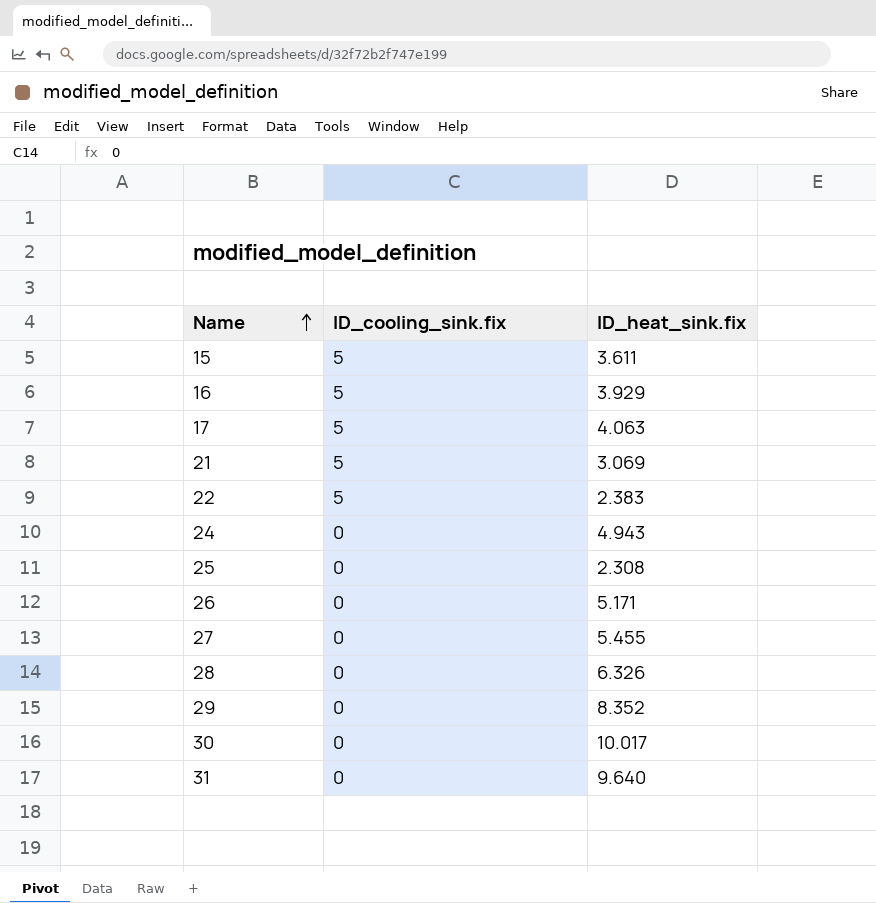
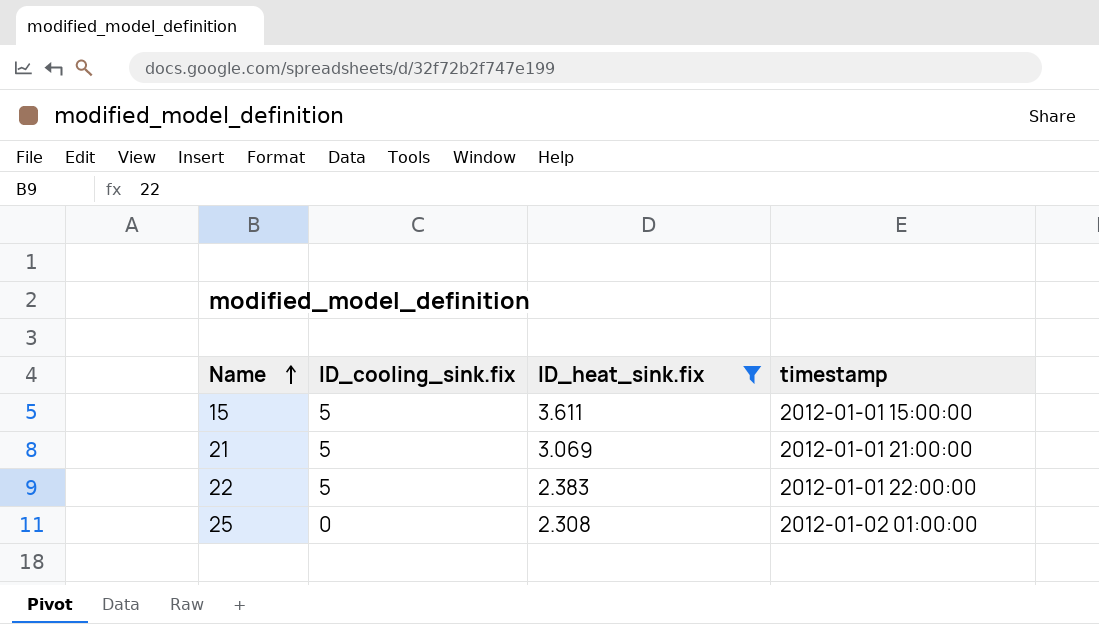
filter: none -> ID_heat_sink.fix <= 3.611
column timestamp | position: none -> 4

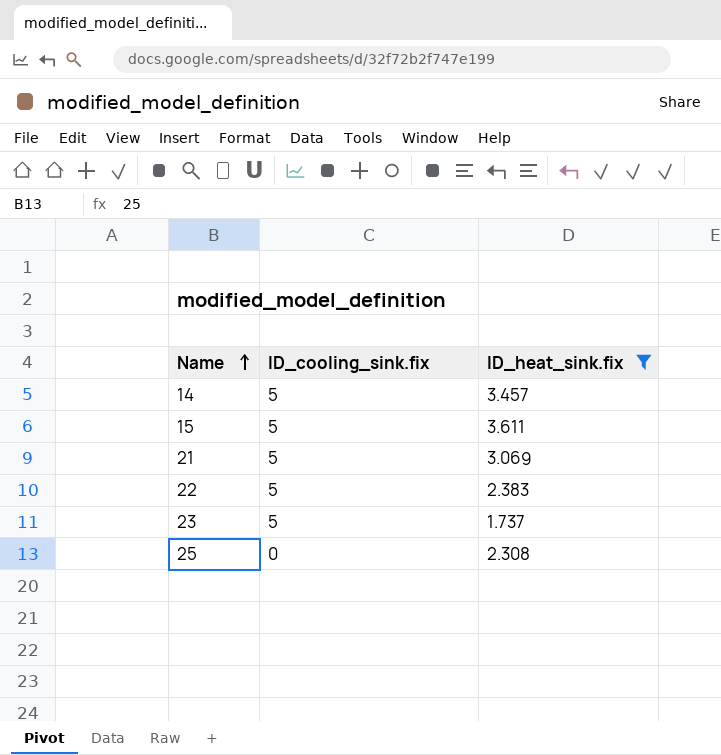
column timestamp | position: 4 -> none
row 14: none -> 5 | 3.457
row 23: none -> 5 | 1.737

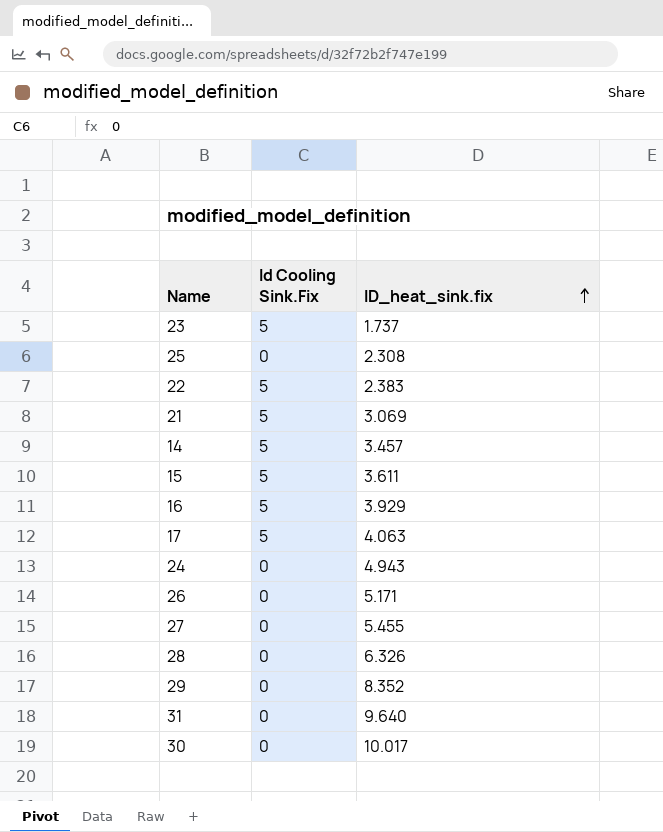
filter: ID_heat_sink.fix <= 3.611 -> none
row order: Name ascending -> ID_heat_sink.fix ascending
column name: ID_cooling_sink.fix -> Id Cooling Sink.Fix

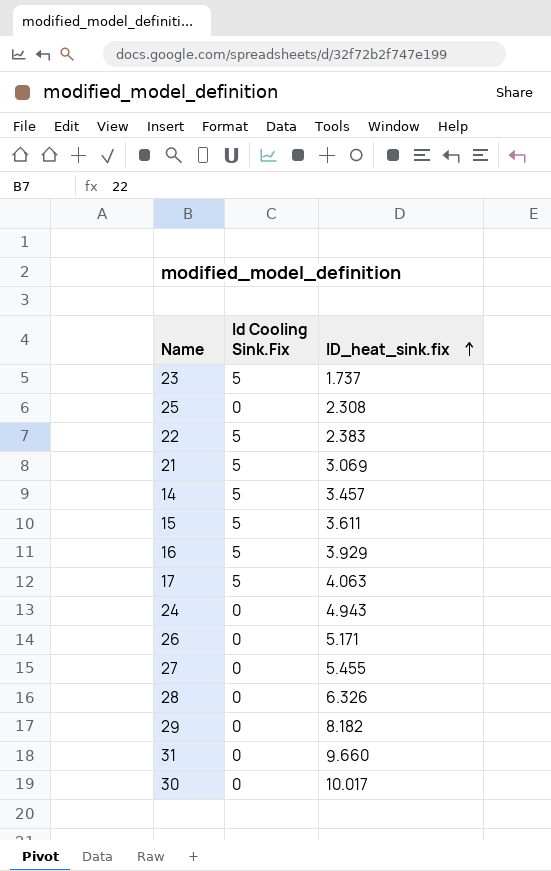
29 | ID_heat_sink.fix: 8.352 -> 8.182
31 | ID_heat_sink.fix: 9.640 -> 9.660

